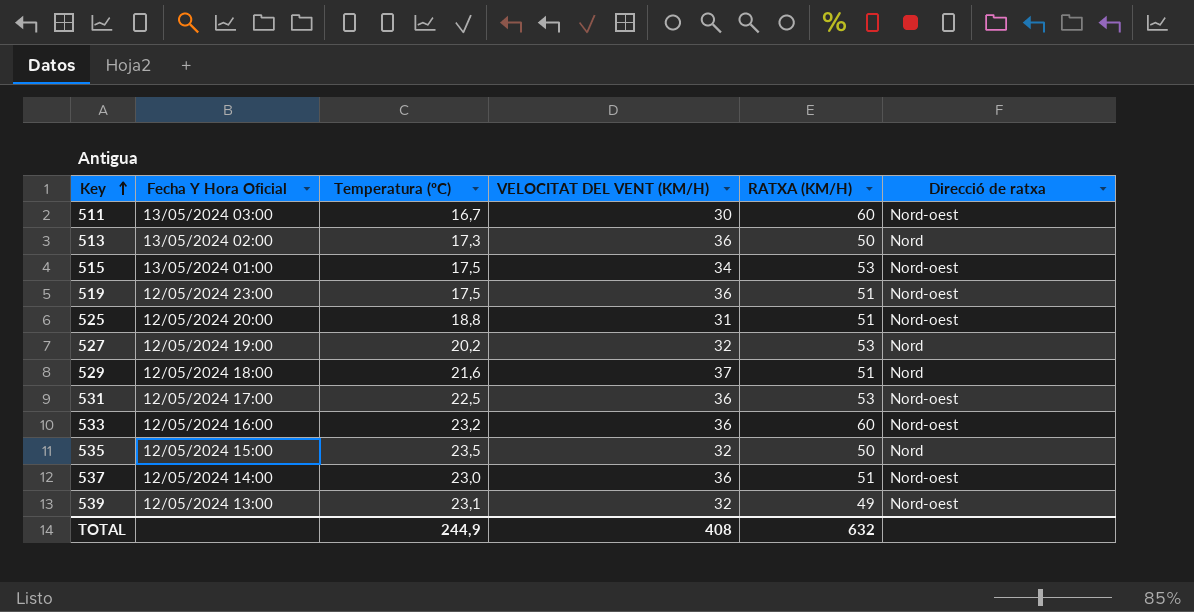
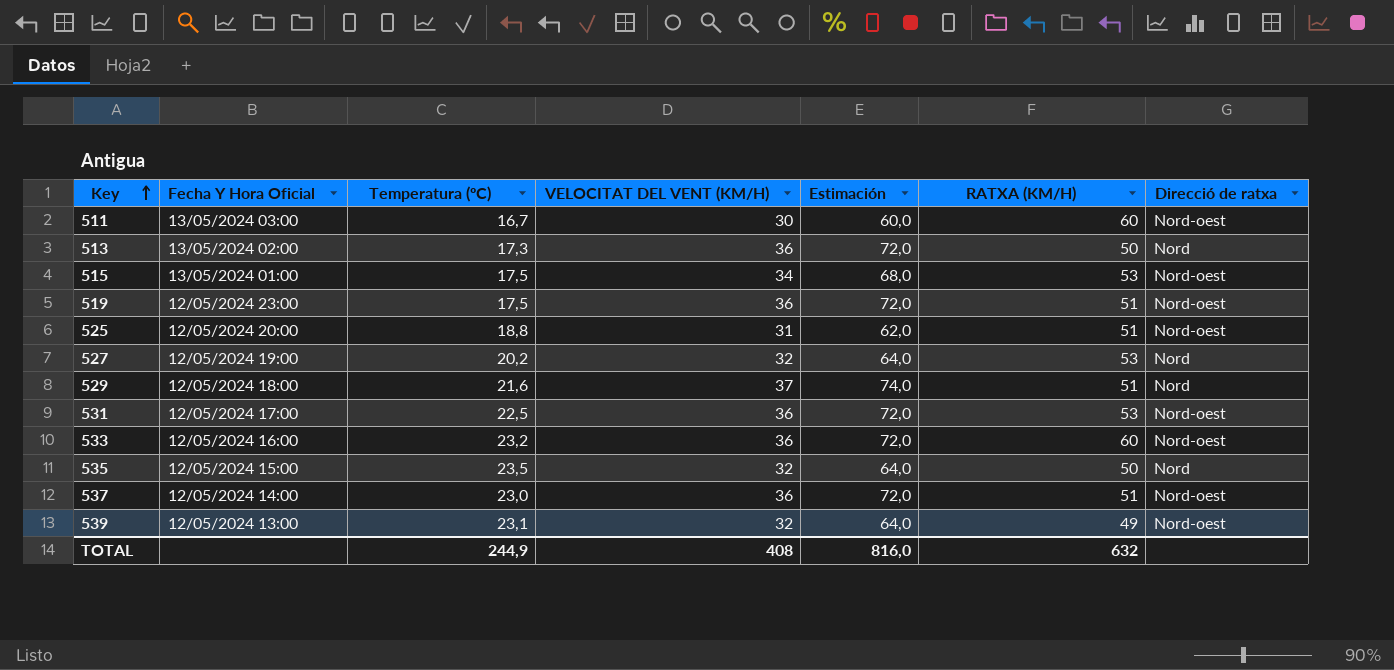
column Estimación | formula: none -> [VELOCITAT DEL VENT (KM/H)] * 2

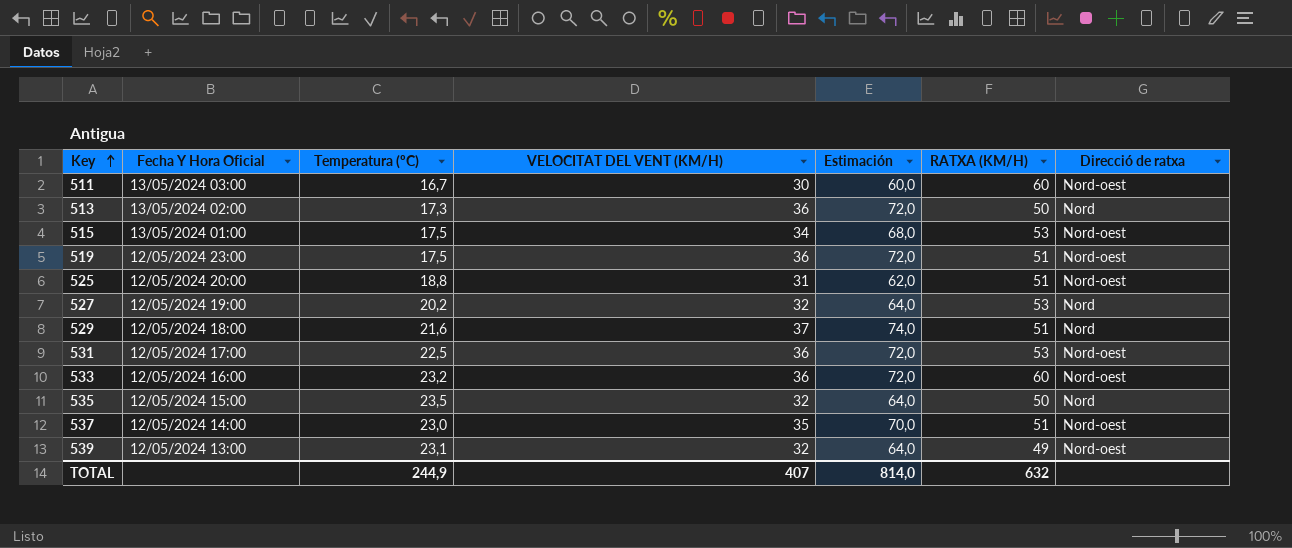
537 | VELOCITAT DEL VENT (KM/H): 36 -> 35
537 | Estimación: 72,0 -> 70,0
TOTAL | VELOCITAT DEL VENT (KM/H): 408 -> 407
TOTAL | Estimación: 816,0 -> 814,0

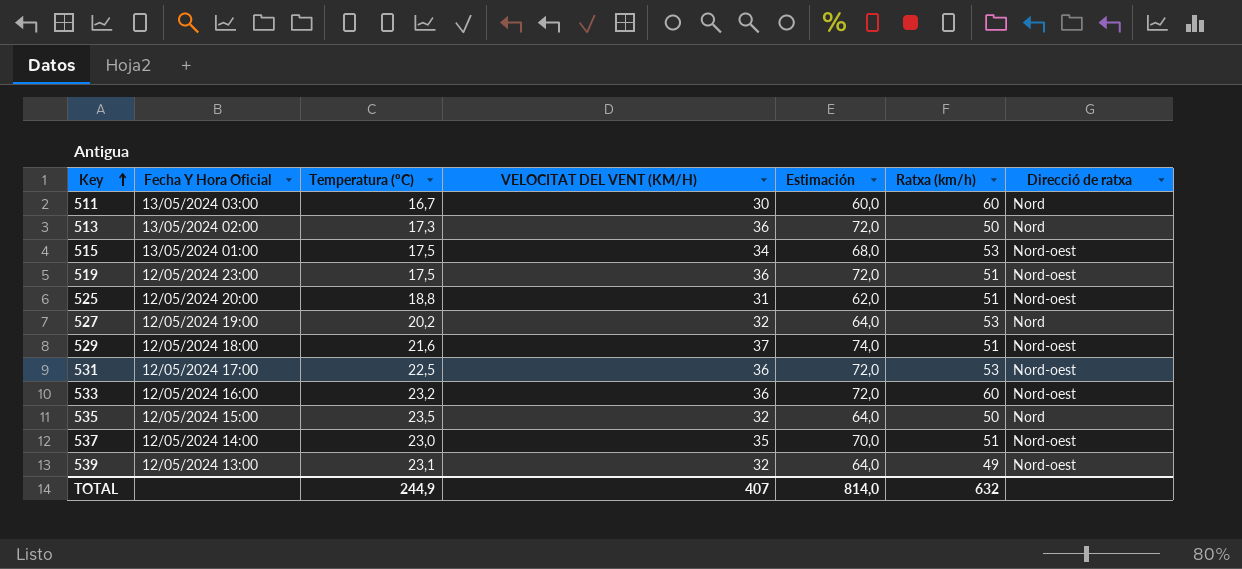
column name: RATXA (KM/H) -> Ratxa (km/h)
511 | Direcció de ratxa: Nord-oest -> Nord
529 | Direcció de ratxa: Nord -> Nord-oest

